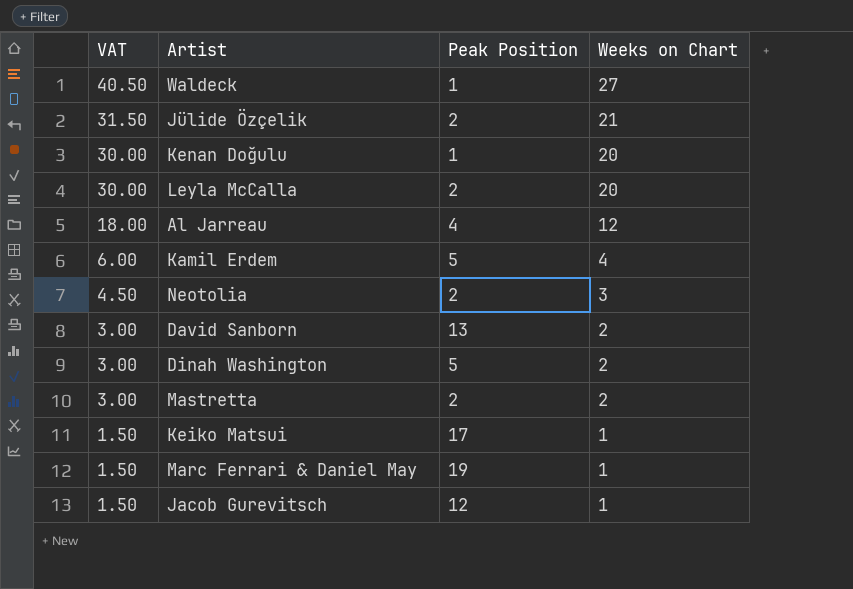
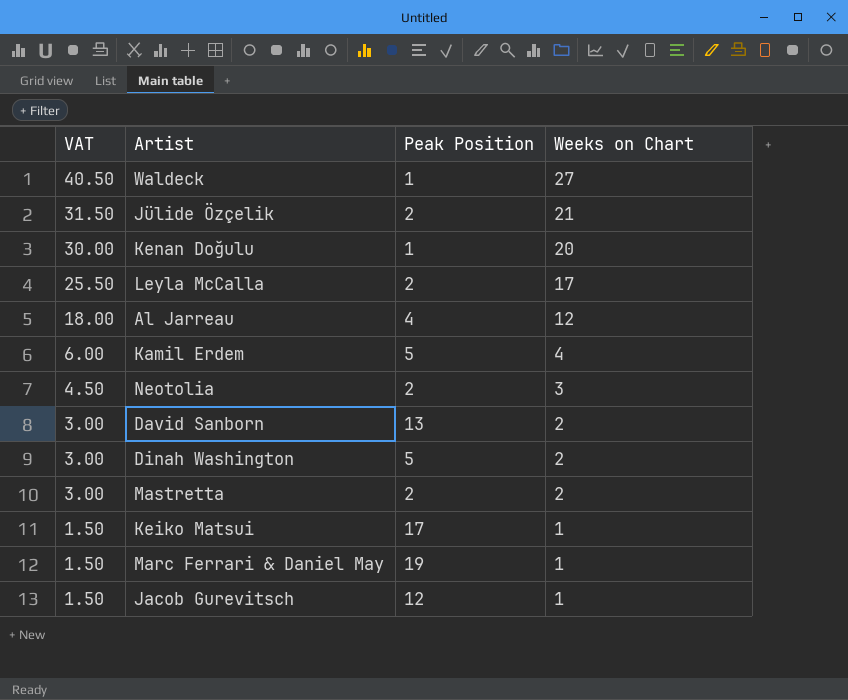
Leyla McCalla | VAT: 30.00 -> 25.50
Leyla McCalla | Weeks on Chart: 20 -> 17

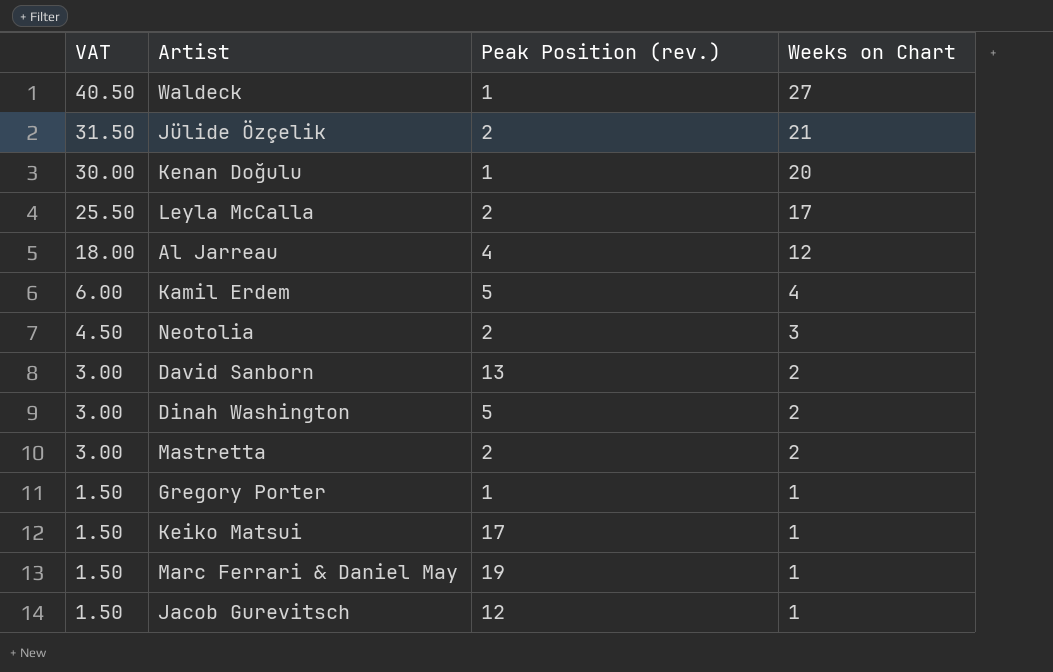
column name: Peak Position -> Peak Position (rev.)
row Gregory Porter: none -> 1.50 | 1 | 1

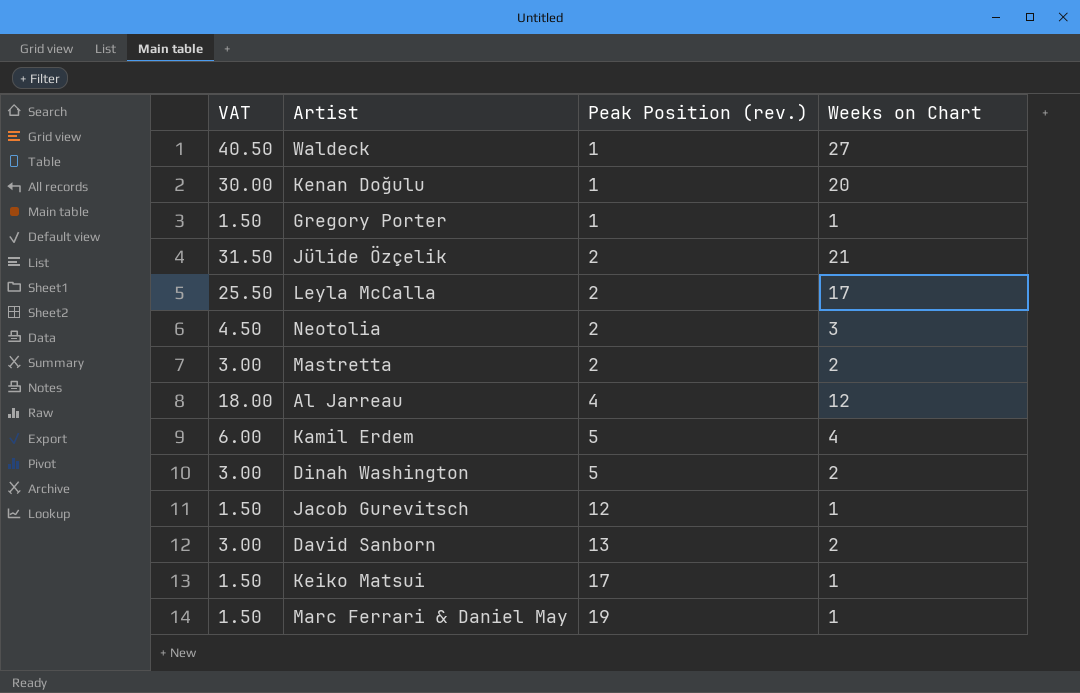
row order: VAT descending -> Peak Position (rev.) ascending

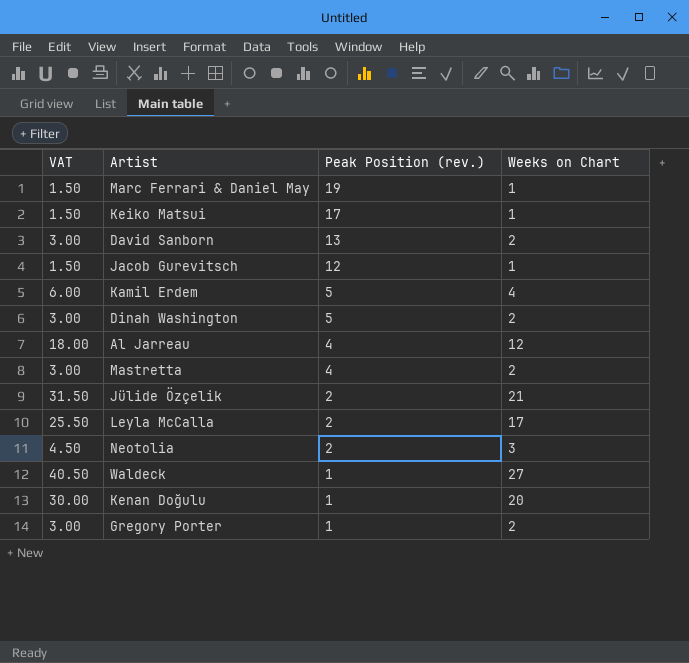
row order: Peak Position (rev.) ascending -> Peak Position (rev.) descending
Mastretta | Peak Position (rev.): 2 -> 4
Gregory Porter | VAT: 1.50 -> 3.00
Gregory Porter | Weeks on Chart: 1 -> 2

